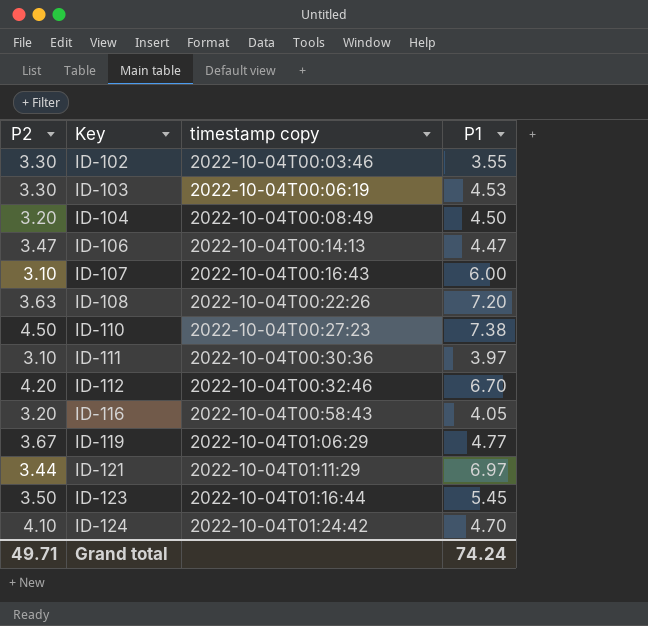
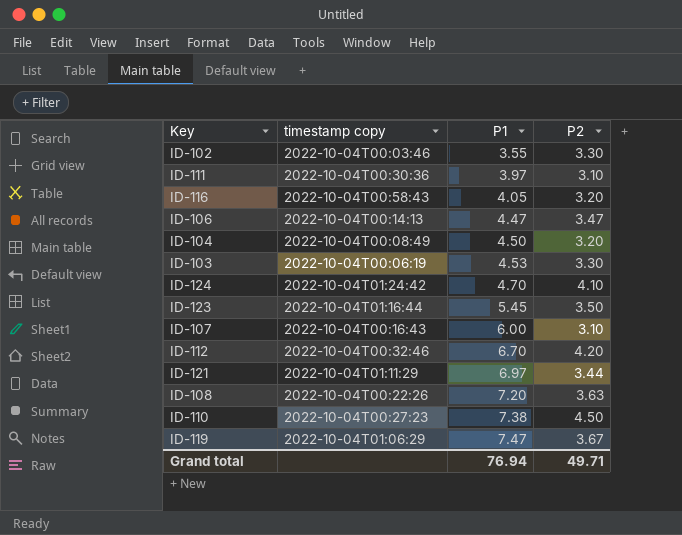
row order: Key ascending -> P1 ascending
column P2 | position: 1 -> 4
ID-119 | P1: 4.77 -> 7.47
Grand total | P1: 74.24 -> 76.94

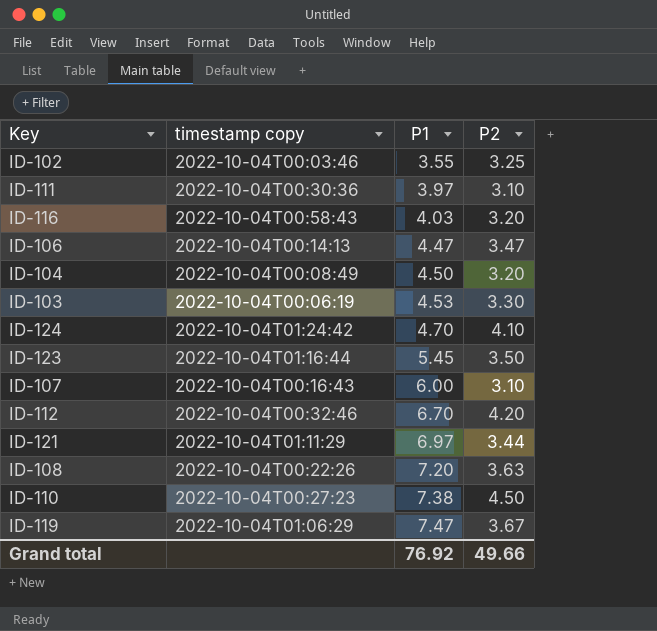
ID-102 | P2: 3.30 -> 3.25
ID-116 | P1: 4.05 -> 4.03
Grand total | P1: 76.94 -> 76.92
Grand total | P2: 49.71 -> 49.66

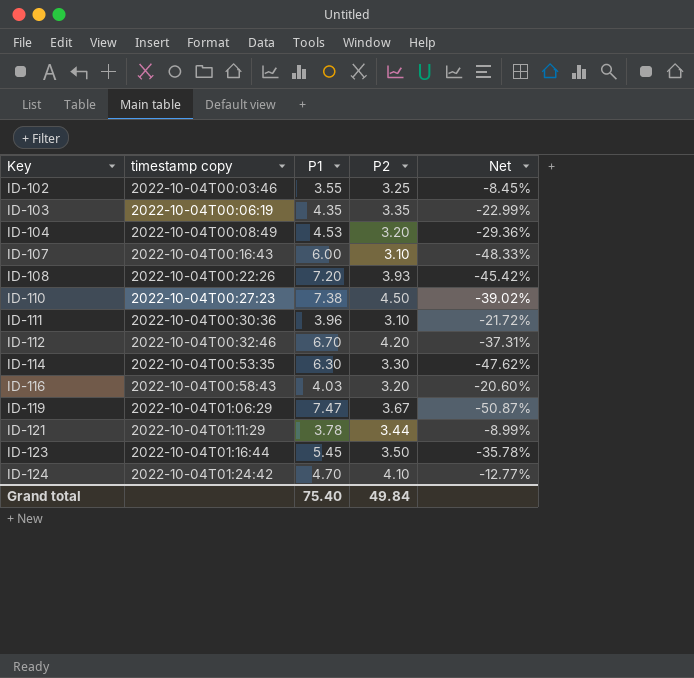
row order: P1 ascending -> Key ascending
column Net | formula: none -> ([P2] - [P1]) / [P1]
row ID-106: 2022-10-04T00:14:13 | 4.47 | 3.47 -> none
ID-103 | P1: 4.53 -> 4.35
ID-103 | P2: 3.30 -> 3.35
ID-104 | P1: 4.50 -> 4.53
ID-108 | P2: 3.63 -> 3.93
ID-111 | P1: 3.97 -> 3.96
row ID-114: none -> 2022-10-04T00:53:35 | 6.30 | 3.30 | -47.62%
ID-121 | P1: 6.97 -> 3.78
Grand total | P1: 76.92 -> 75.40
Grand total | P2: 49.66 -> 49.84

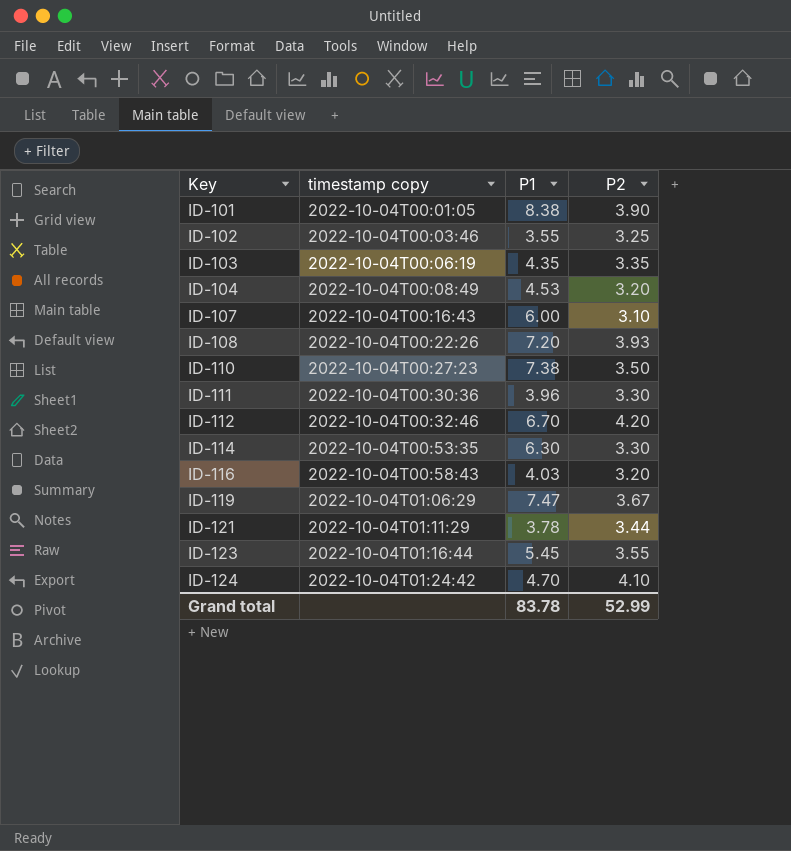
column Net | formula: ([P2] - [P1]) / [P1] -> none
row ID-101: none -> 2022-10-04T00:01:05 | 8.38 | 3.90
ID-110 | P2: 4.50 -> 3.50
ID-111 | P2: 3.10 -> 3.30
ID-123 | P2: 3.50 -> 3.55
Grand total | P1: 75.40 -> 83.78
Grand total | P2: 49.84 -> 52.99

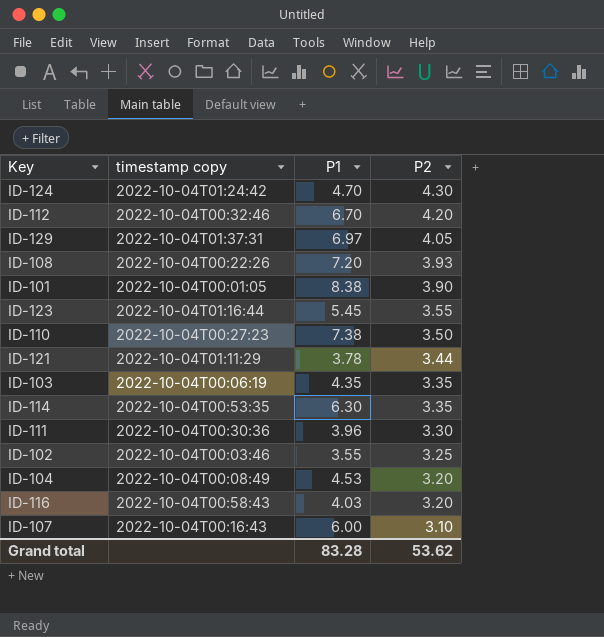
row order: Key ascending -> P2 descending
row ID-119: 2022-10-04T01:06:29 | 7.47 | 3.67 -> none
ID-124 | P2: 4.10 -> 4.30
row ID-129: none -> 2022-10-04T01:37:31 | 6.97 | 4.05
ID-114 | P2: 3.30 -> 3.35
Grand total | P1: 83.78 -> 83.28
Grand total | P2: 52.99 -> 53.62

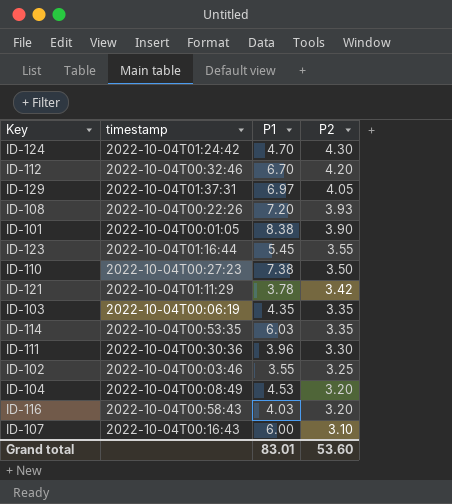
column name: timestamp copy -> timestamp
ID-121 | P2: 3.44 -> 3.42
ID-114 | P1: 6.30 -> 6.03
Grand total | P1: 83.28 -> 83.01
Grand total | P2: 53.62 -> 53.60

